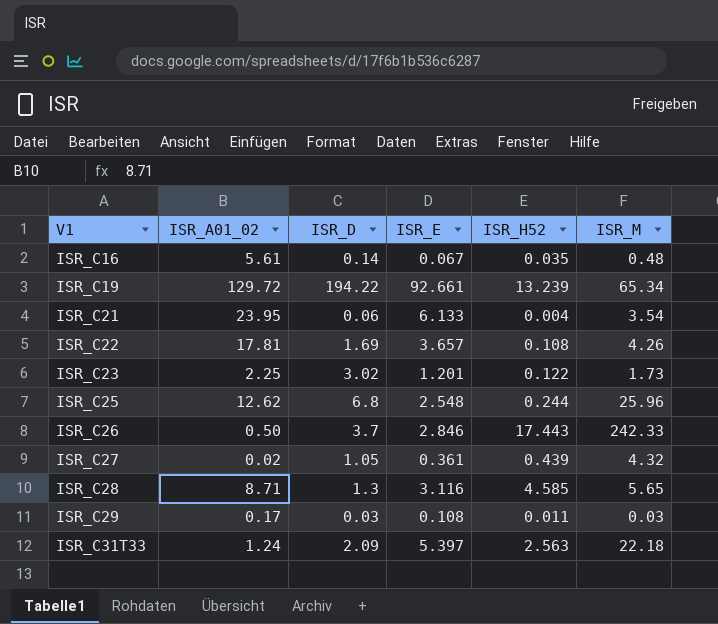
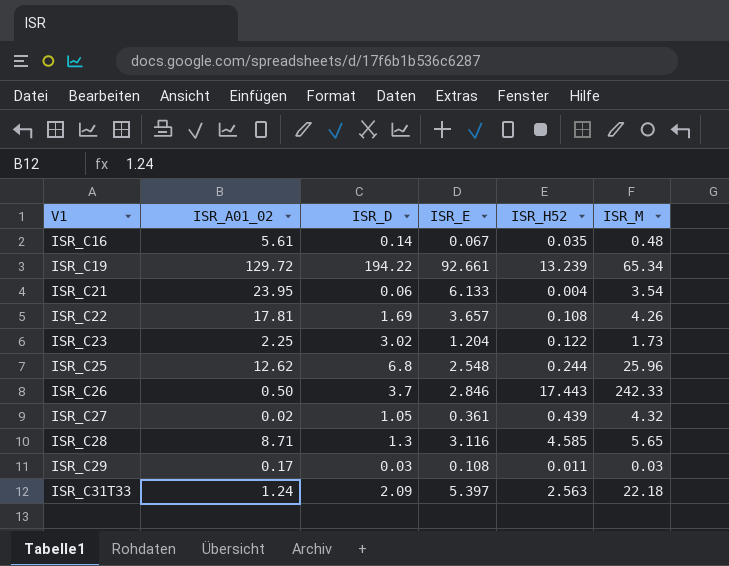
ISR_C23 | ISR_E: 1.201 -> 1.204

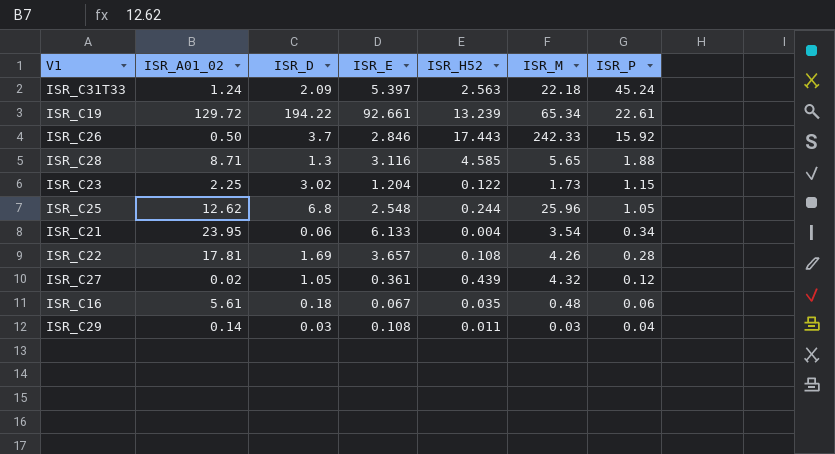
row order: V1 ascending -> ISR_P descending
column ISR_P | position: none -> 7
ISR_C16 | ISR_D: 0.14 -> 0.18
ISR_C29 | ISR_A01_02: 0.17 -> 0.14

